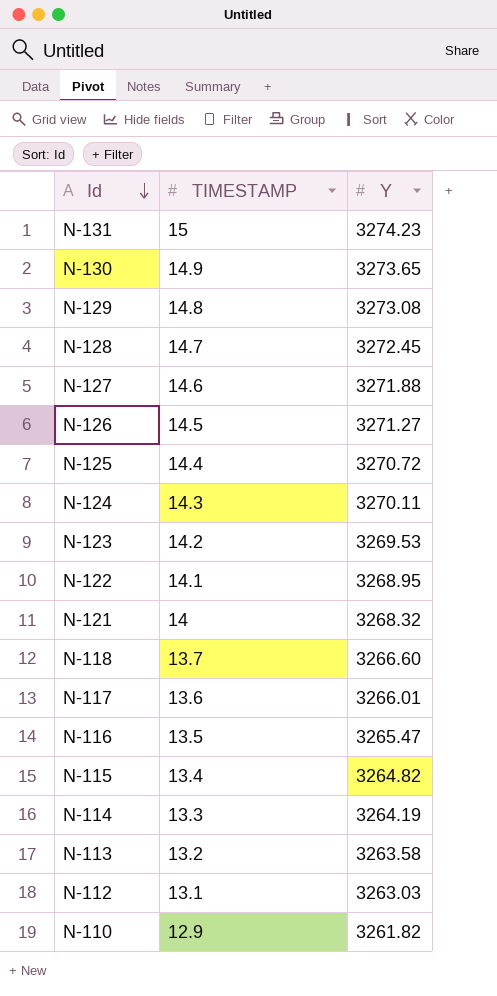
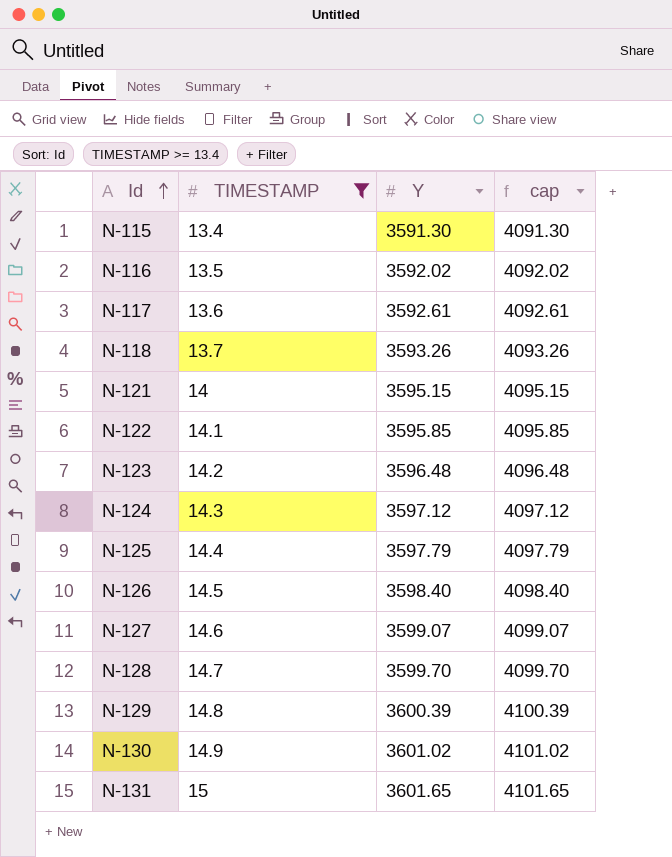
filter: none -> TIMESTAMP >= 13.4
row order: Id descending -> Id ascending
column cap | formula: none -> [Y] + 500
N-115 | Y: 3264.82 -> 3591.30
N-116 | Y: 3265.47 -> 3592.02
N-117 | Y: 3266.01 -> 3592.61
N-118 | Y: 3266.60 -> 3593.26
N-121 | Y: 3268.32 -> 3595.15
N-122 | Y: 3268.95 -> 3595.85
N-123 | Y: 3269.53 -> 3596.48
N-124 | Y: 3270.11 -> 3597.12
N-125 | Y: 3270.72 -> 3597.79
N-126 | Y: 3271.27 -> 3598.40
N-127 | Y: 3271.88 -> 3599.07
N-128 | Y: 3272.45 -> 3599.70
N-129 | Y: 3273.08 -> 3600.39
N-130 | Y: 3273.65 -> 3601.02
N-131 | Y: 3274.23 -> 3601.65

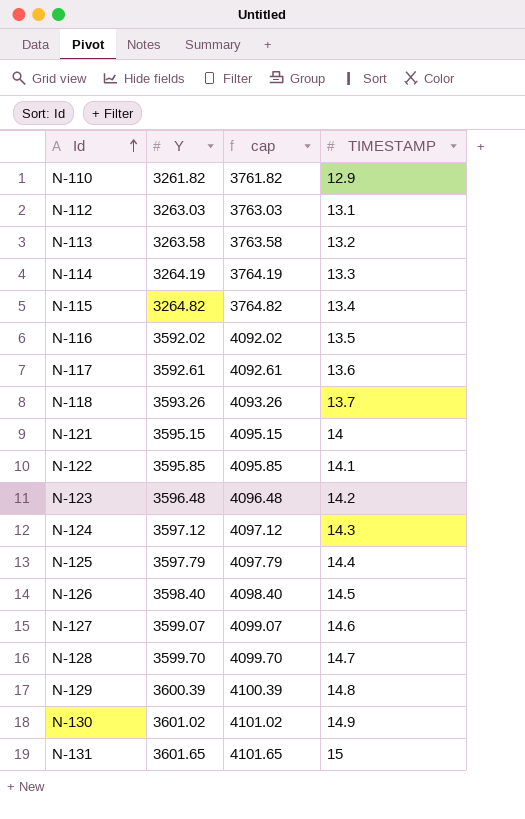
filter: TIMESTAMP >= 13.4 -> none
column TIMESTAMP | position: 2 -> 4
N-115 | Y: 3591.30 -> 3264.82
N-115 | cap: 4091.30 -> 3764.82

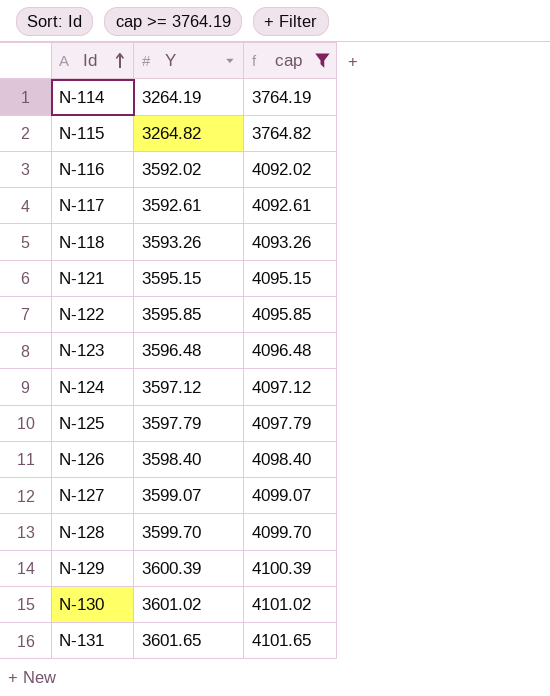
filter: none -> cap >= 3764.19
column TIMESTAMP | position: 4 -> none

